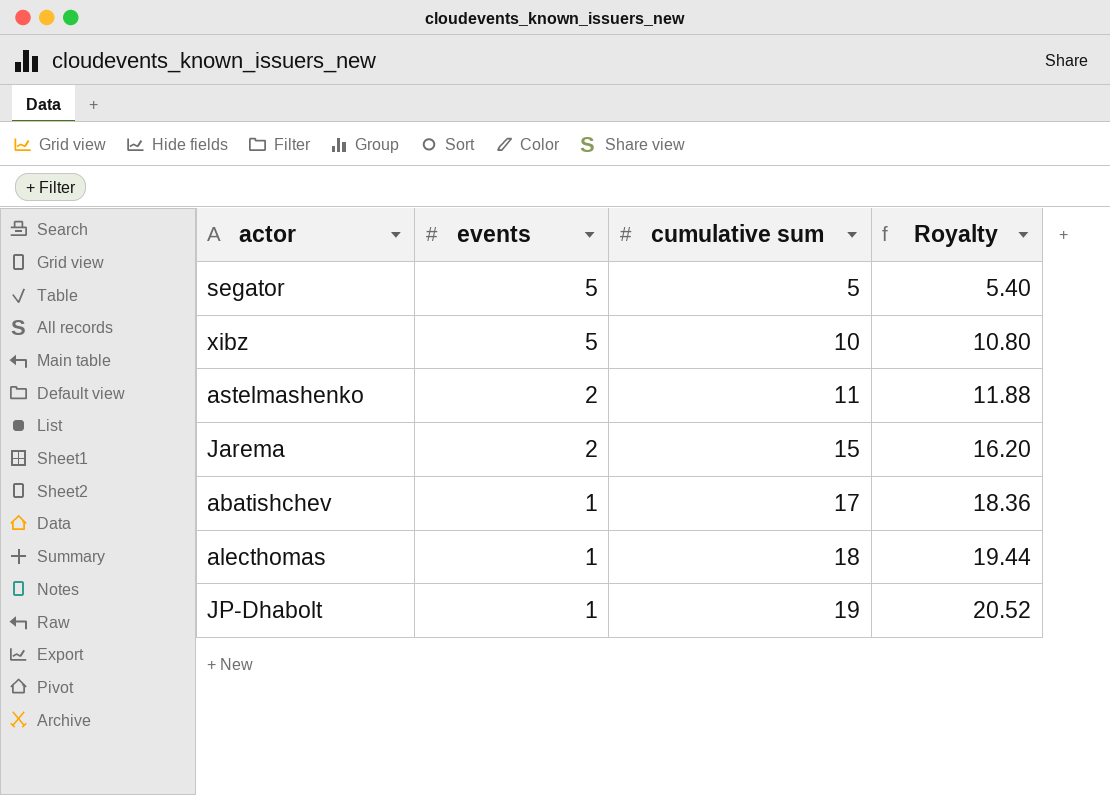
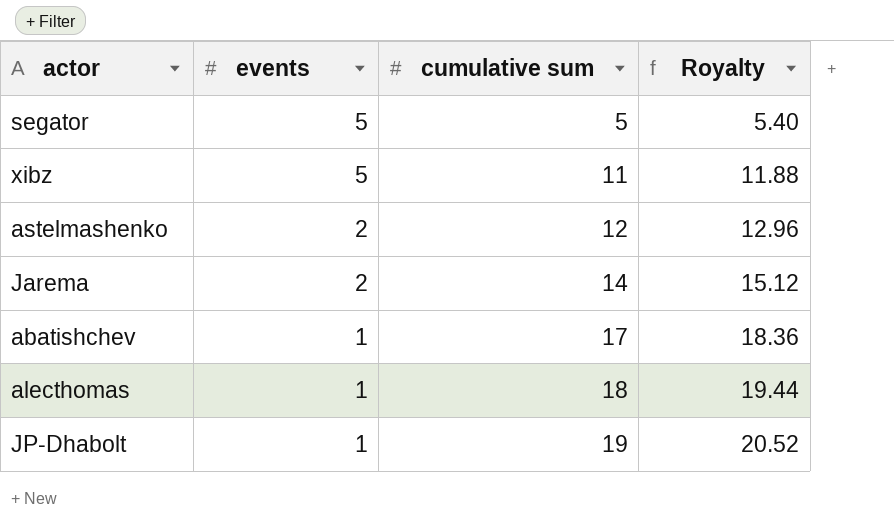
xibz | cumulative sum: 10 -> 11
xibz | Royalty: 10.80 -> 11.88
astelmashenko | cumulative sum: 11 -> 12
astelmashenko | Royalty: 11.88 -> 12.96
Jarema | cumulative sum: 15 -> 14
Jarema | Royalty: 16.20 -> 15.12

